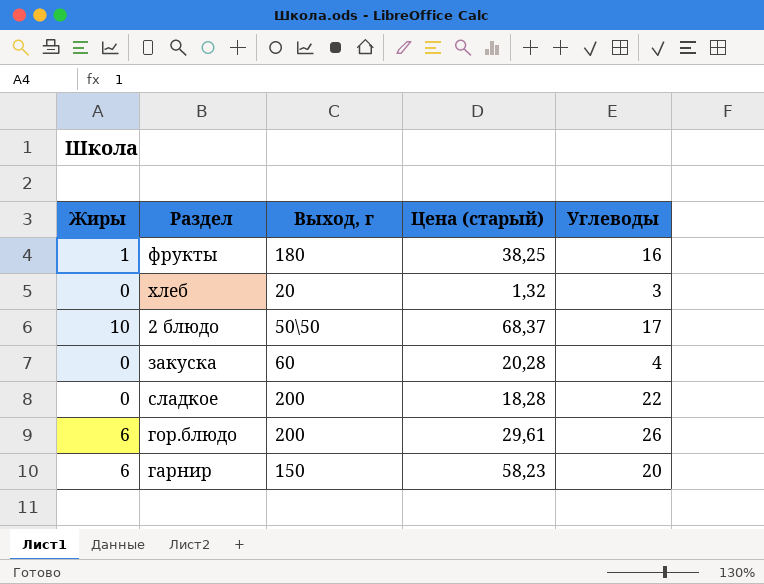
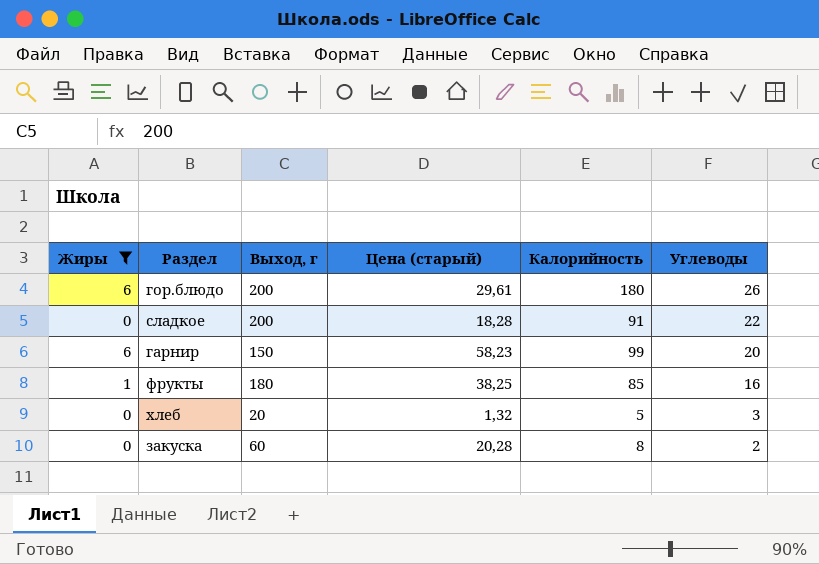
filter: none -> Жиры != 10
row order: none -> Углеводы descending
column Калорийность | position: none -> 5
закуска | Углеводы: 4 -> 2

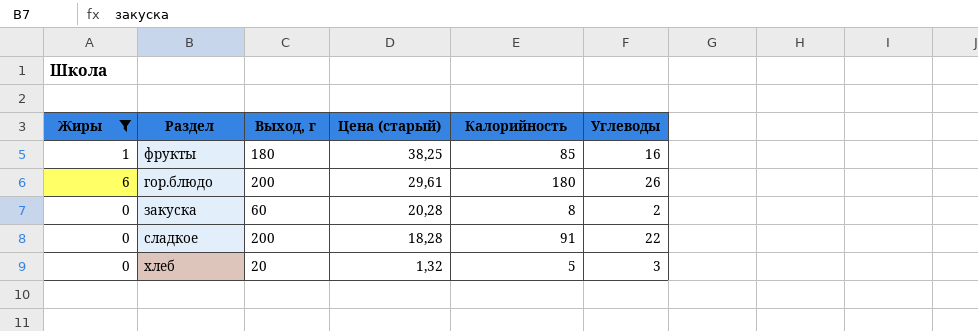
row order: Углеводы descending -> Цена (старый) descending
row гарнир: 6 | 150 | 58,23 | 99 | 20 -> none

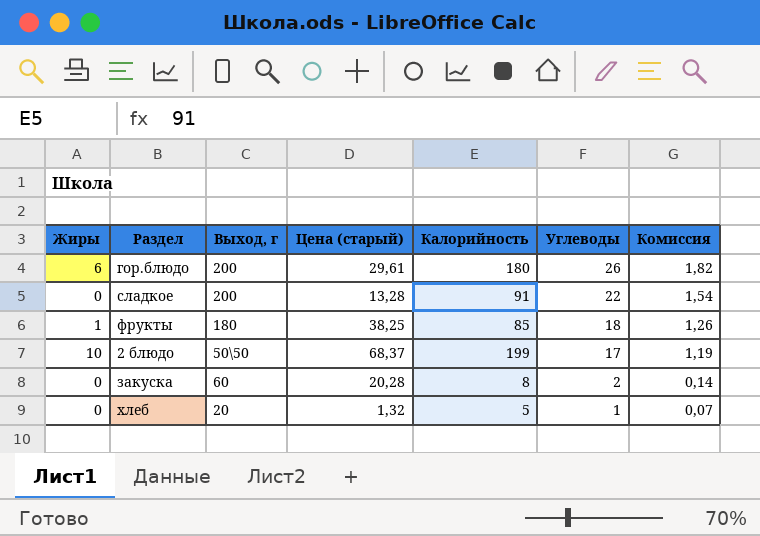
filter: Жиры != 10 -> none
row order: Цена (старый) descending -> Углеводы descending
column Комиссия | formula: none -> [Углеводы] * 0,07
сладкое | Цена (старый): 18,28 -> 13,28
фрукты | Углеводы: 16 -> 18
хлеб | Углеводы: 3 -> 1

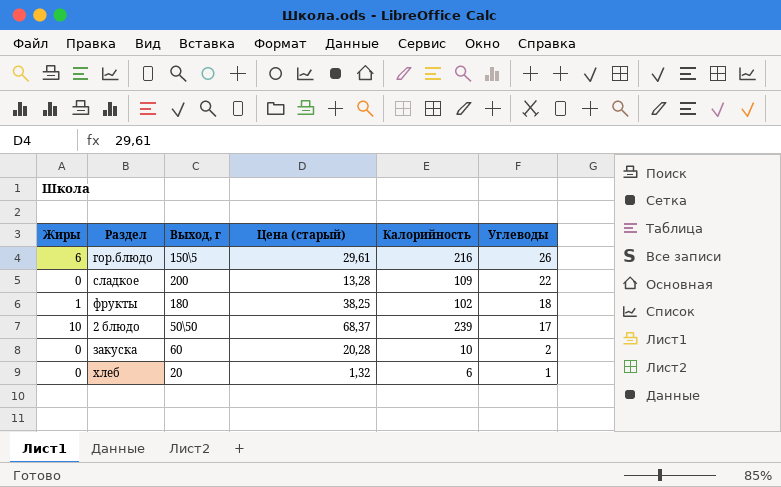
column Комиссия | formula: [Углеводы] * 0,07 -> none
гор.блюдо | Выход, г: 200 -> 150\5
гор.блюдо | Калорийность: 180 -> 216
сладкое | Калорийность: 91 -> 109
фрукты | Калорийность: 85 -> 102
2 блюдо | Калорийность: 199 -> 239
закуска | Калорийность: 8 -> 10
хлеб | Калорийность: 5 -> 6

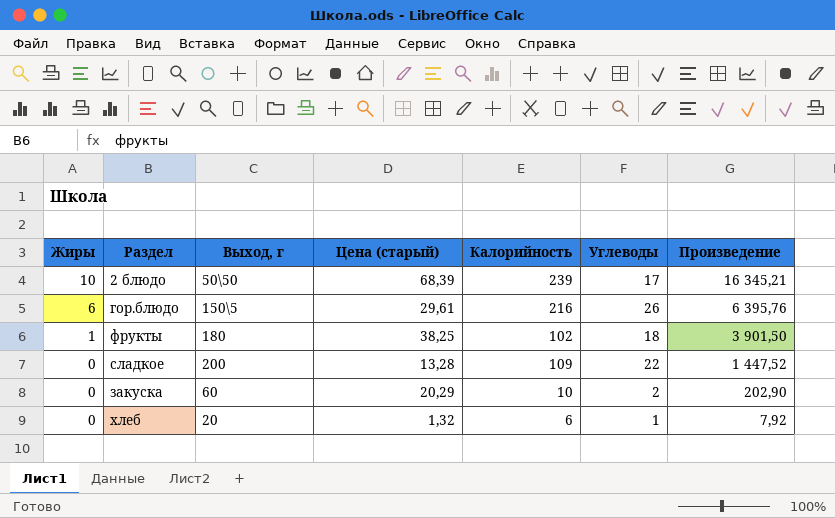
row order: Углеводы descending -> Жиры descending
column Произведение | formula: none -> [Цена (старый)] * [Калорийность]
2 блюдо | Цена (старый): 68,37 -> 68,39
закуска | Цена (старый): 20,28 -> 20,29

